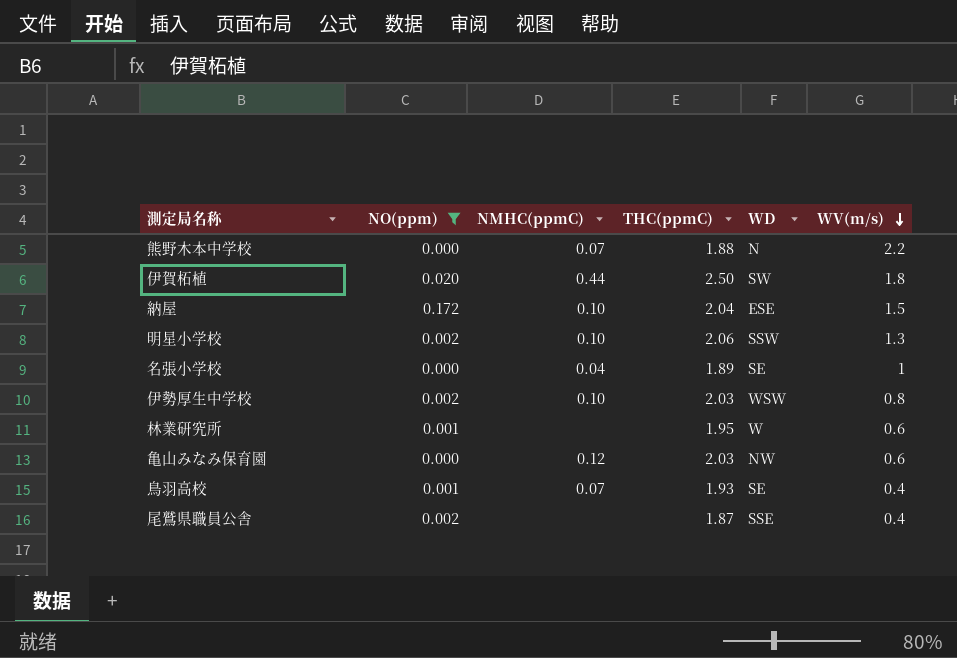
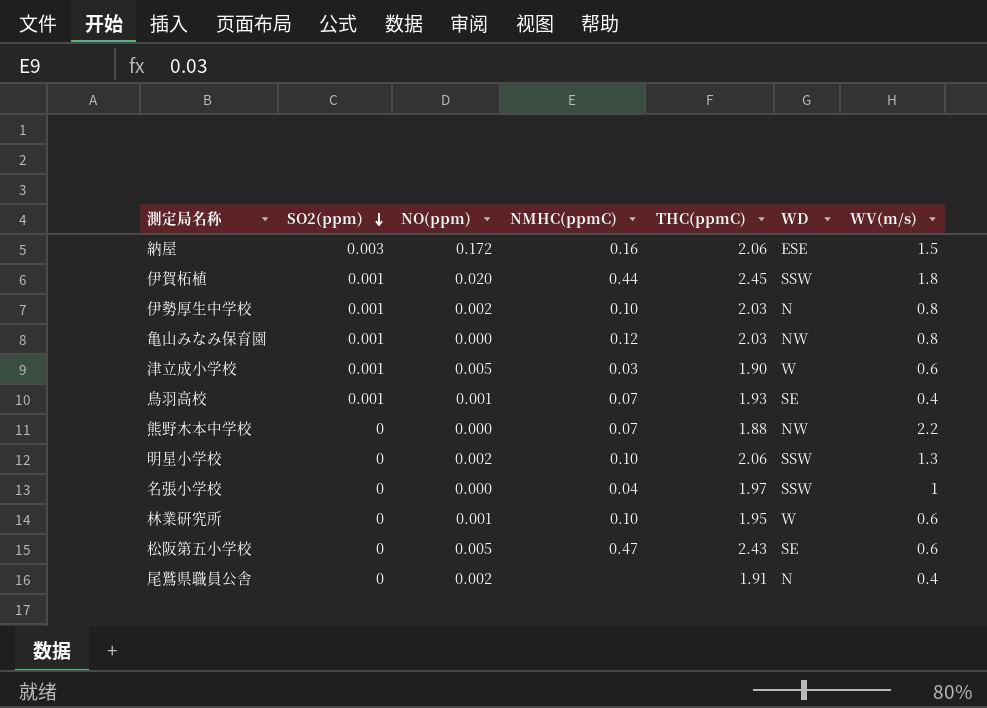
filter: NO(ppm) != 0.005 -> none
row order: WV(m/s) descending -> SO2(ppm) descending
column SO2(ppm) | position: none -> 2
納屋 | NMHC(ppmC): 0.10 -> 0.16
納屋 | THC(ppmC): 2.04 -> 2.06
伊賀柘植 | THC(ppmC): 2.50 -> 2.45
伊賀柘植 | WD: SW -> SSW
伊勢厚生中学校 | WD: WSW -> N
亀山みなみ保育園 | WV(m/s): 0.6 -> 0.8
熊野木本中学校 | WD: N -> NW
名張小学校 | THC(ppmC): 1.89 -> 1.97
名張小学校 | WD: SE -> SSW
林業研究所 | NMHC(ppmC): none -> 0.10
尾鷲県職員公舎 | THC(ppmC): 1.87 -> 1.91
尾鷲県職員公舎 | WD: SSE -> N

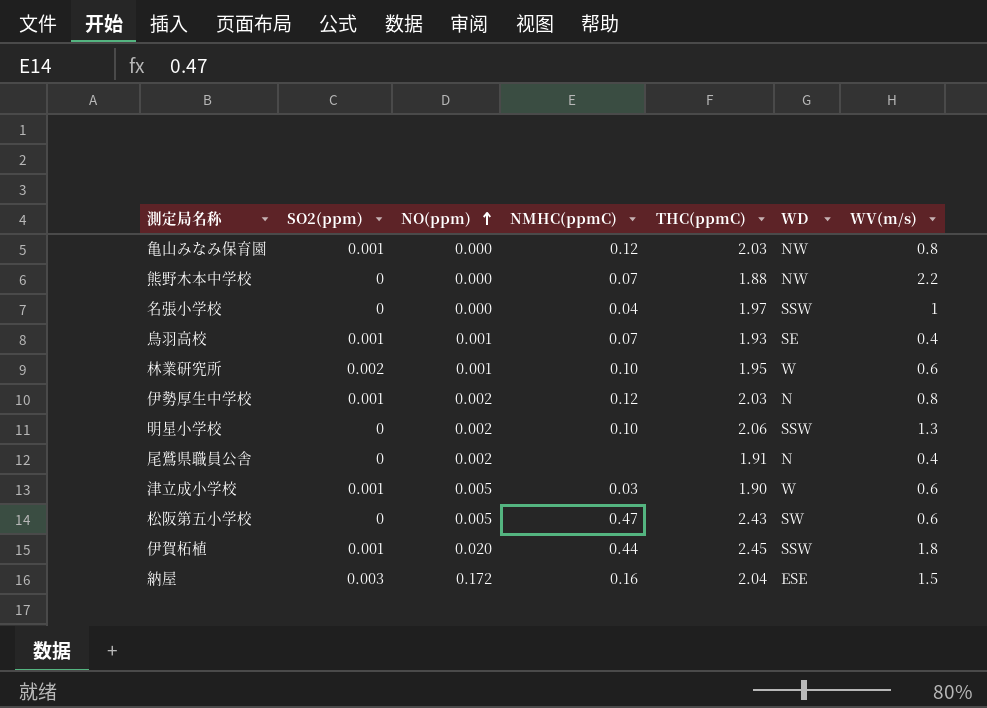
row order: SO2(ppm) descending -> NO(ppm) ascending
林業研究所 | SO2(ppm): 0 -> 0.002
伊勢厚生中学校 | NMHC(ppmC): 0.10 -> 0.12
松阪第五小学校 | WD: SE -> SW
納屋 | THC(ppmC): 2.06 -> 2.04

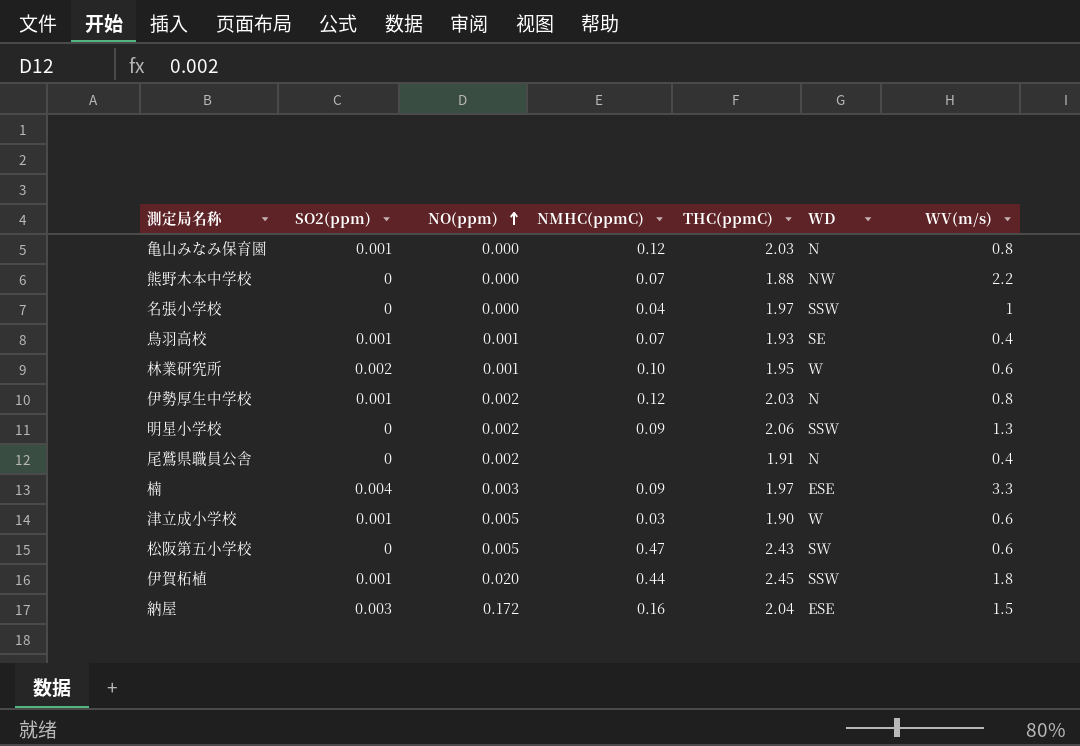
亀山みなみ保育園 | WD: NW -> N
明星小学校 | NMHC(ppmC): 0.10 -> 0.09
row 楠: none -> 0.004 | 0.003 | 0.09 | 1.97 | ESE | 3.3

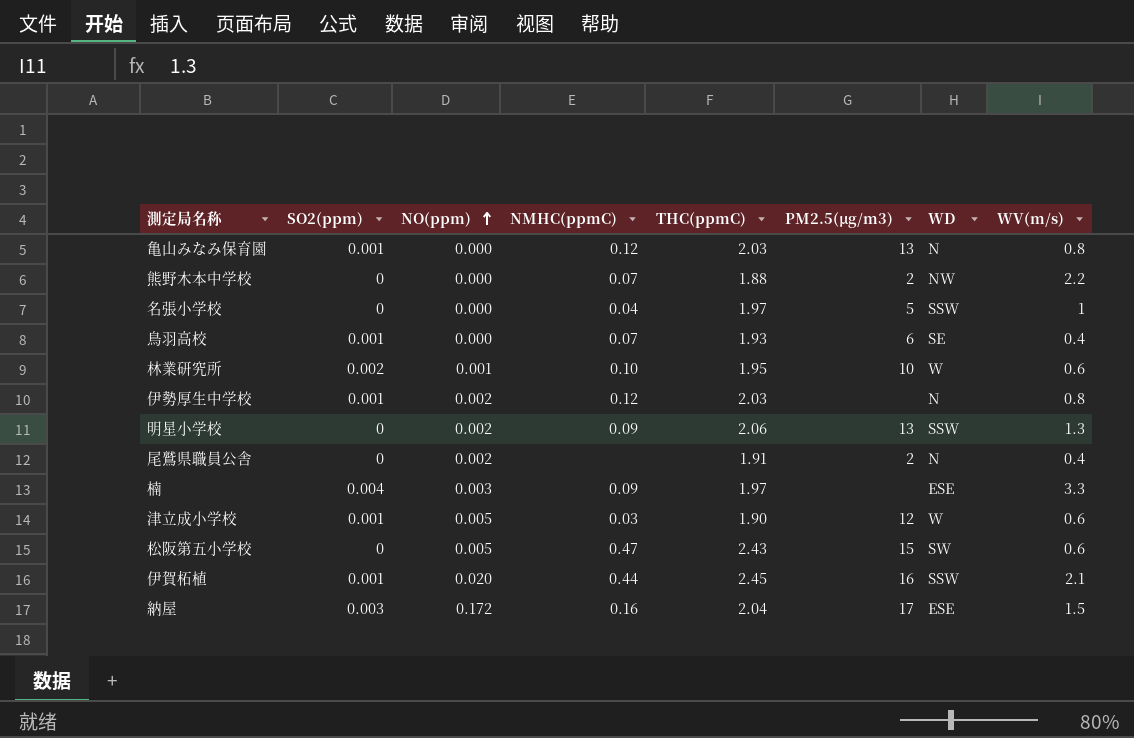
column PM2.5(μg/m3) | position: none -> 6
鳥羽高校 | NO(ppm): 0.001 -> 0.000
伊賀柘植 | WV(m/s): 1.8 -> 2.1

